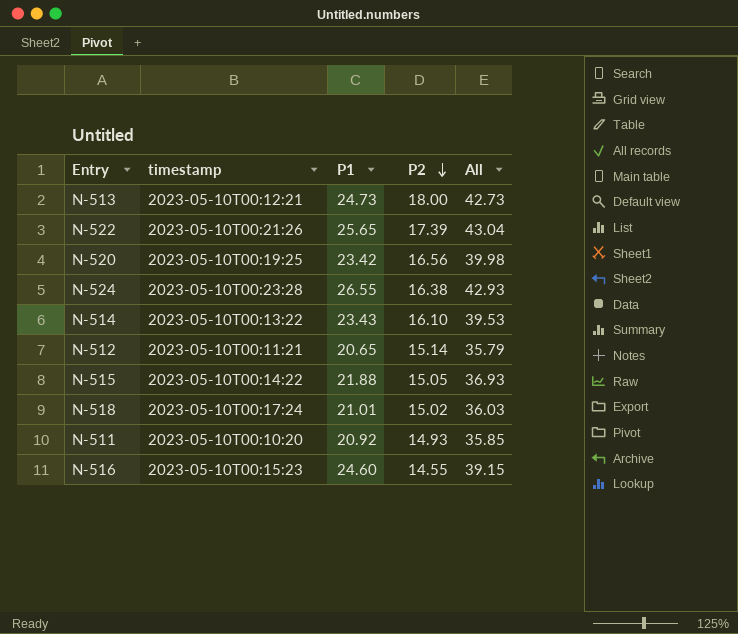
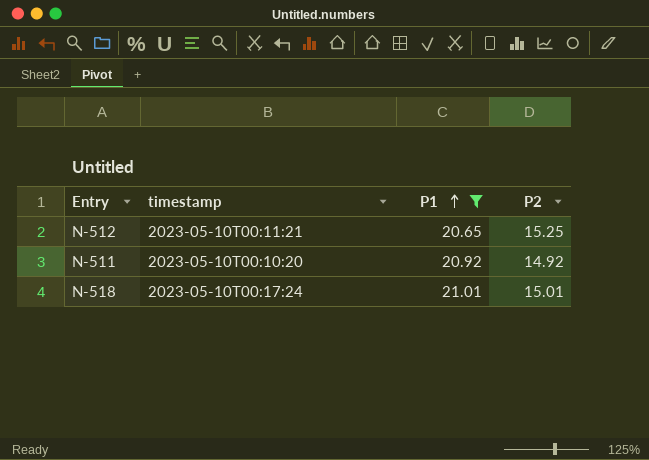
filter: none -> P1 <= 21.01
row order: P2 descending -> P1 ascending
column All | formula: [P1] + [P2] -> none
N-512 | P2: 15.14 -> 15.25
N-511 | P2: 14.93 -> 14.92
N-518 | P2: 15.02 -> 15.01

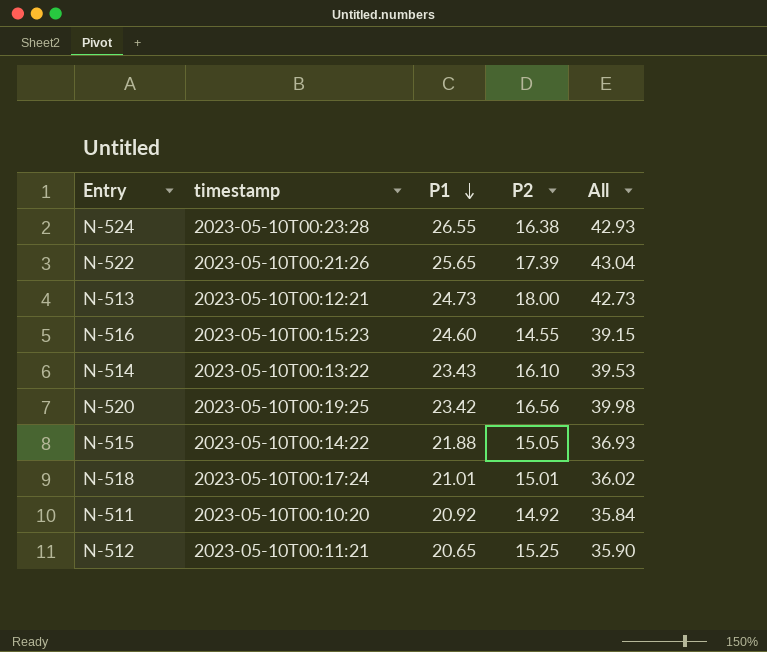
filter: P1 <= 21.01 -> none
row order: P1 ascending -> P1 descending
column All | formula: none -> [P1] + [P2]

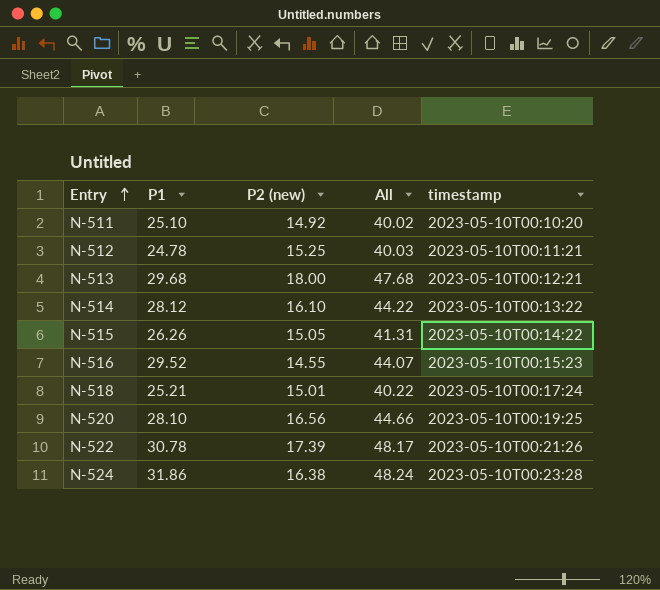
row order: P1 descending -> Entry ascending
column name: P2 -> P2 (new)
column timestamp | position: 2 -> 5
N-511 | P1: 20.92 -> 25.10
N-511 | All: 35.84 -> 40.02
N-512 | P1: 20.65 -> 24.78
N-512 | All: 35.90 -> 40.03
N-513 | P1: 24.73 -> 29.68
N-513 | All: 42.73 -> 47.68
N-514 | P1: 23.43 -> 28.12
N-514 | All: 39.53 -> 44.22
N-515 | P1: 21.88 -> 26.26
N-515 | All: 36.93 -> 41.31
N-516 | P1: 24.60 -> 29.52
N-516 | All: 39.15 -> 44.07
N-518 | P1: 21.01 -> 25.21
N-518 | All: 36.02 -> 40.22
N-520 | P1: 23.42 -> 28.10
N-520 | All: 39.98 -> 44.66
N-522 | P1: 25.65 -> 30.78
N-522 | All: 43.04 -> 48.17
N-524 | P1: 26.55 -> 31.86
N-524 | All: 42.93 -> 48.24

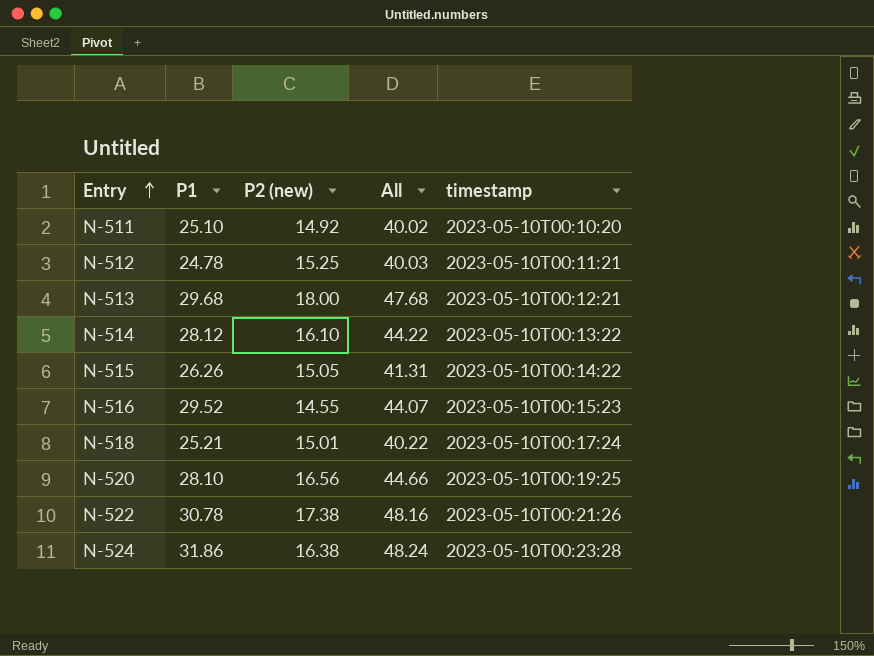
N-522 | P2 (new): 17.39 -> 17.38
N-522 | All: 48.17 -> 48.16

